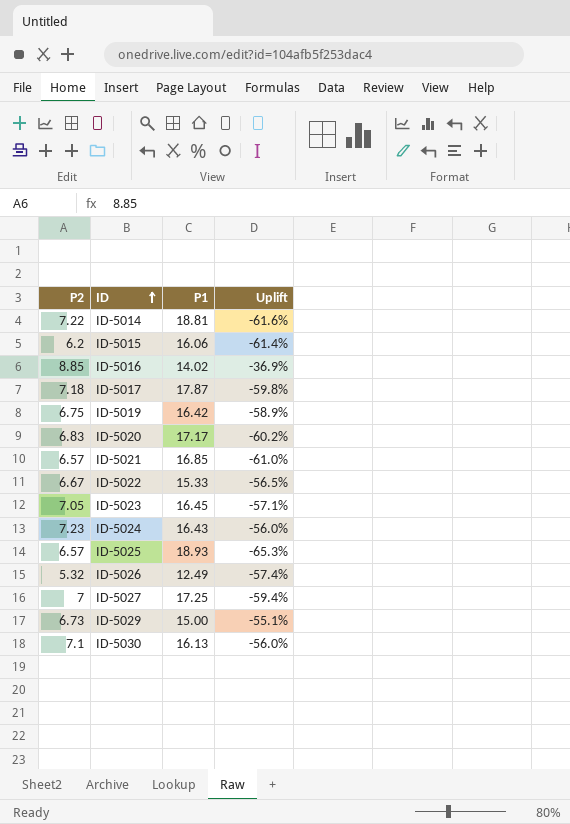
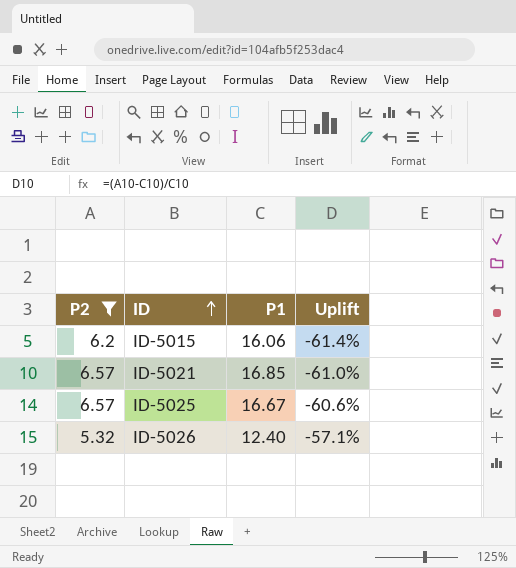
filter: none -> P2 <= 6.57
ID-5025 | P1: 18.93 -> 16.67
ID-5025 | Uplift: -65.3% -> -60.6%
ID-5026 | P1: 12.49 -> 12.40
ID-5026 | Uplift: -57.4% -> -57.1%

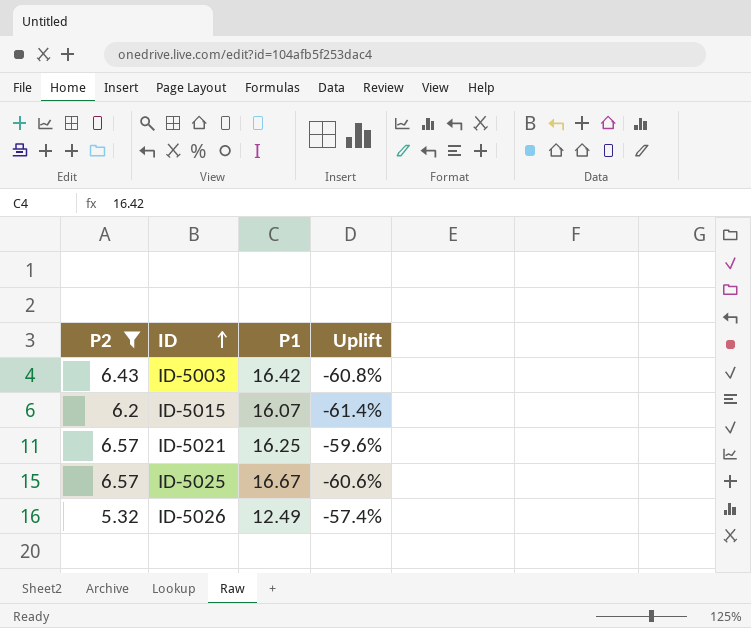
row ID-5003: none -> 6.43 | 16.42 | -60.8%
ID-5015 | P1: 16.06 -> 16.07
ID-5021 | P1: 16.85 -> 16.25
ID-5021 | Uplift: -61.0% -> -59.6%
ID-5026 | P1: 12.40 -> 12.49
ID-5026 | Uplift: -57.1% -> -57.4%

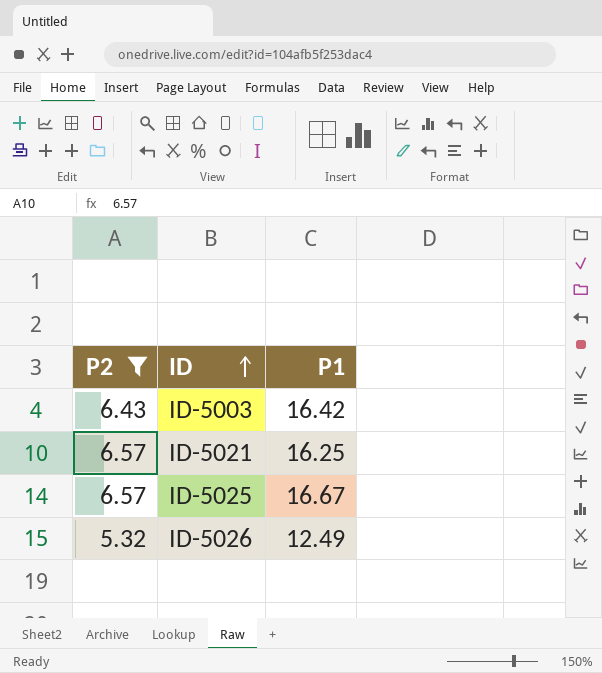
column Uplift | formula: ([P2] - [P1]) / [P1] -> none
row ID-5015: 6.2 | 16.07 | -61.4% -> none

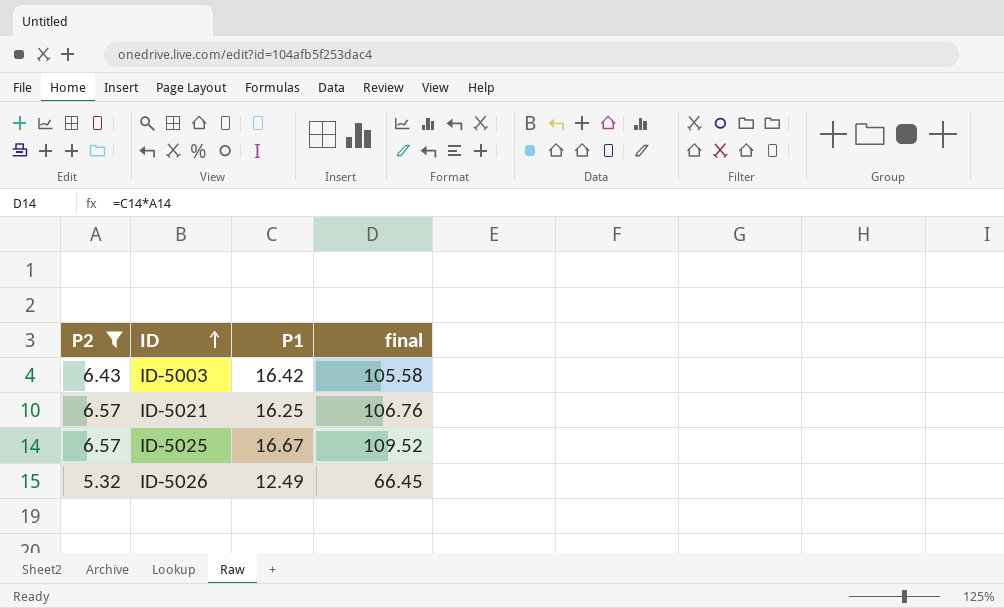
column final | formula: none -> [P2] * [P1]

